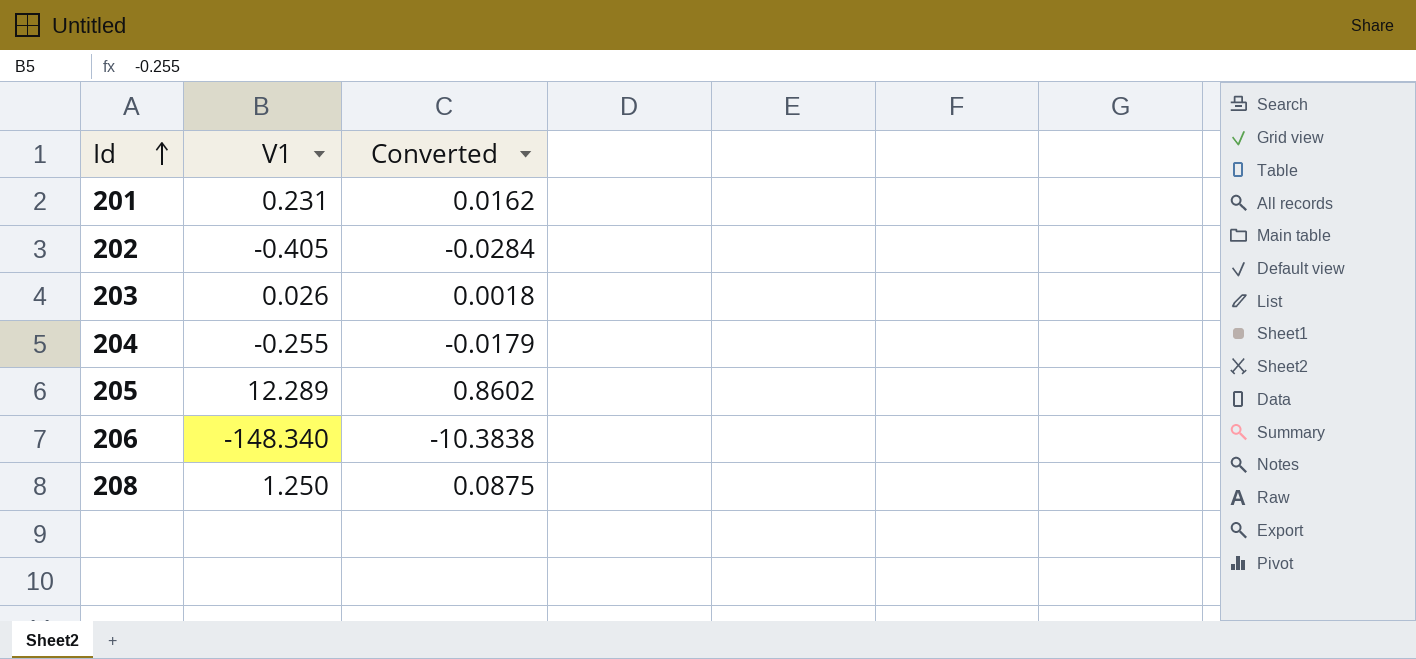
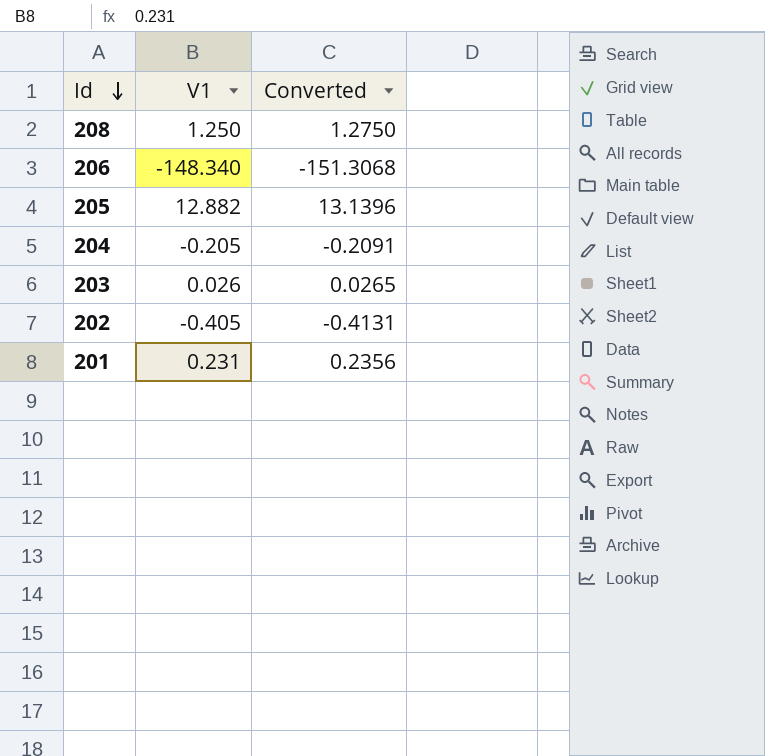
row order: Id ascending -> Id descending
column Converted | formula: [V1] * 0.07 -> [V1] * 1.02
205 | V1: 12.289 -> 12.882
204 | V1: -0.255 -> -0.205

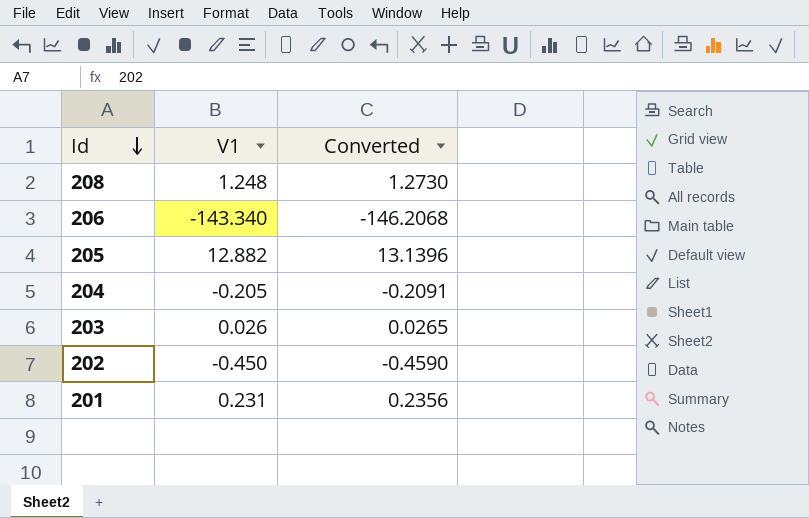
208 | V1: 1.250 -> 1.248
208 | Converted: 1.2750 -> 1.2730
206 | V1: -148.340 -> -143.340
206 | Converted: -151.3068 -> -146.2068
202 | V1: -0.405 -> -0.450
202 | Converted: -0.4131 -> -0.4590

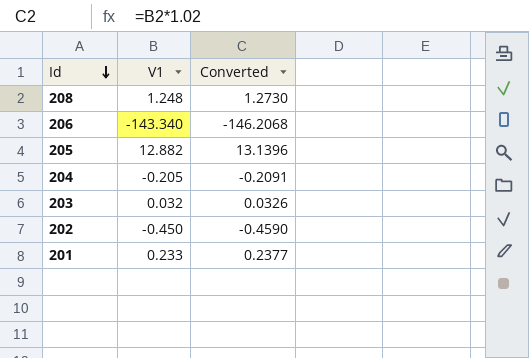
203 | V1: 0.026 -> 0.032
203 | Converted: 0.0265 -> 0.0326
201 | V1: 0.231 -> 0.233
201 | Converted: 0.2356 -> 0.2377

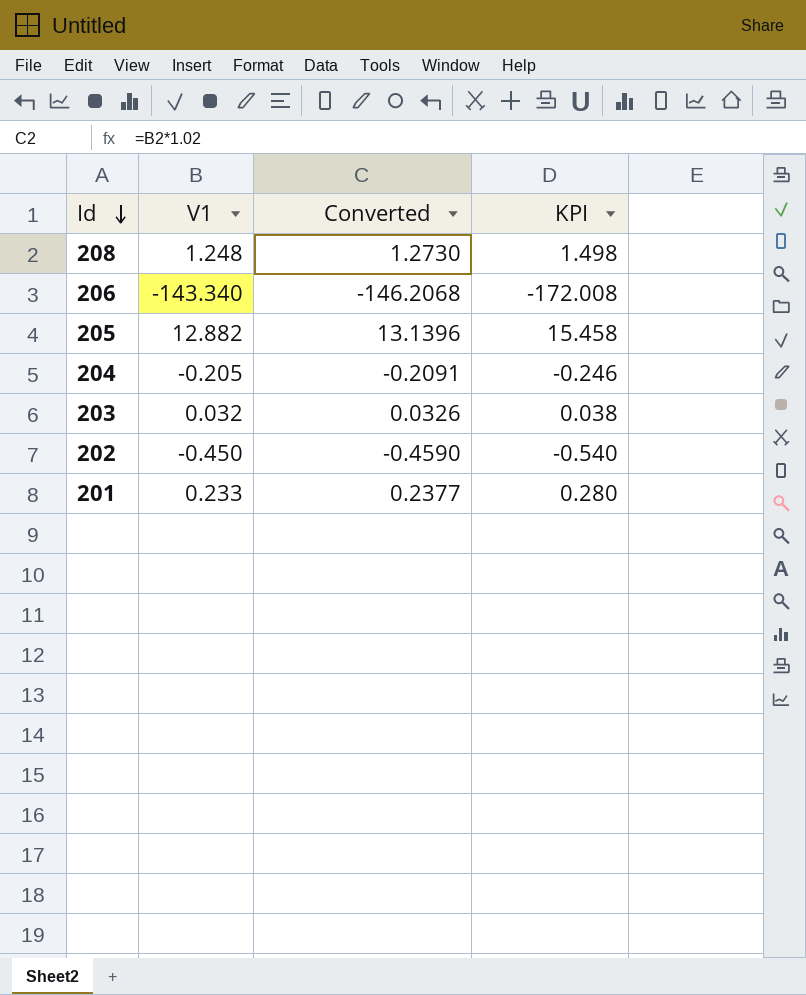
column KPI | formula: none -> [V1] * 1.2

